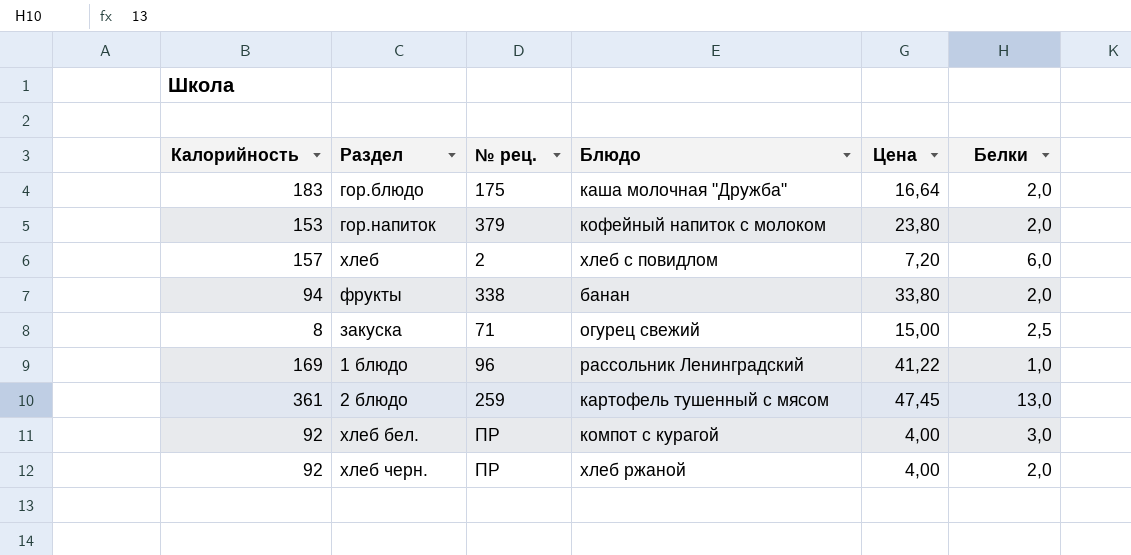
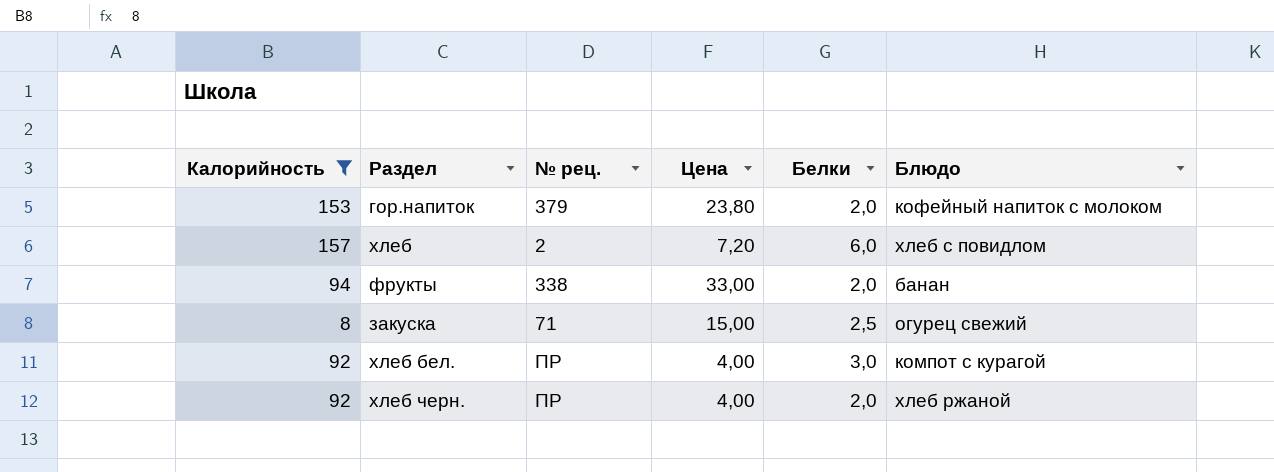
filter: none -> Калорийность <= 157
column Блюдо | position: 4 -> 6
фрукты | Цена: 33,80 -> 33,00

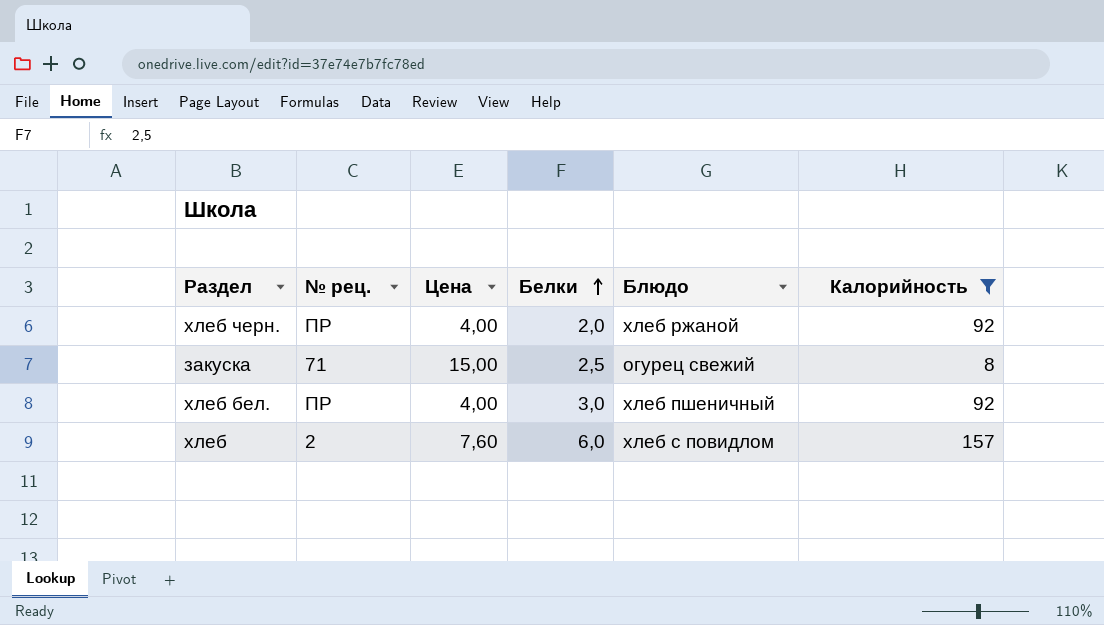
row order: none -> Белки ascending
column Калорийность | position: 1 -> 6
row гор.напиток: 153 | 379 | 23,80 | 2,0 | кофейный напиток с молоком -> none
row фрукты: 94 | 338 | 33,00 | 2,0 | банан -> none
хлеб бел. | Блюдо: компот с курагой -> хлеб пшеничный
хлеб | Цена: 7,20 -> 7,60

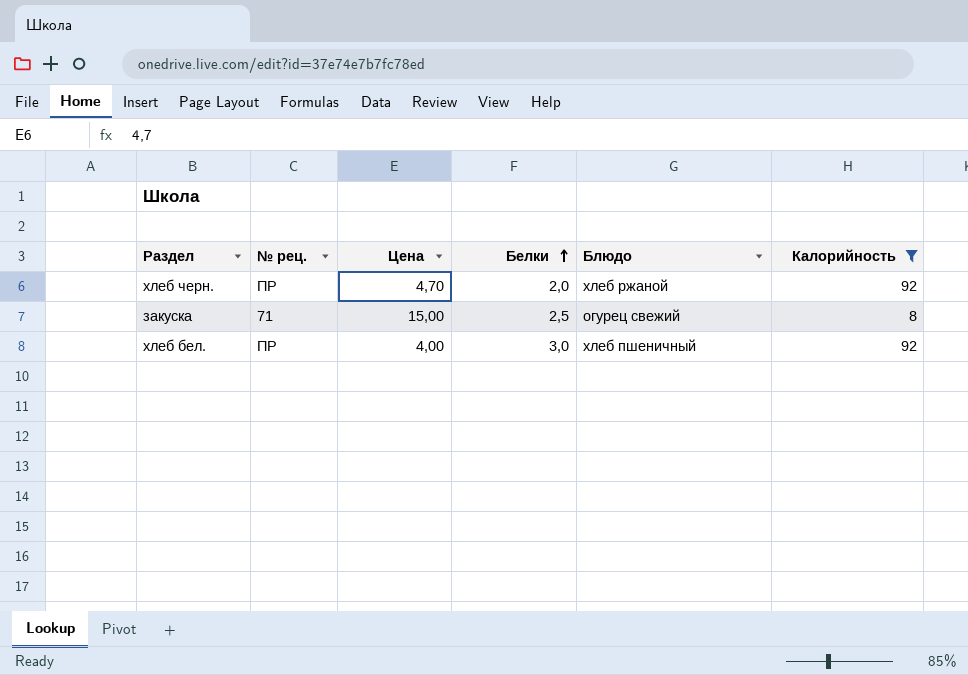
row хлеб: 2 | 7,60 | 6,0 | хлеб с повидлом | 157 -> none
хлеб черн. | Цена: 4,00 -> 4,70

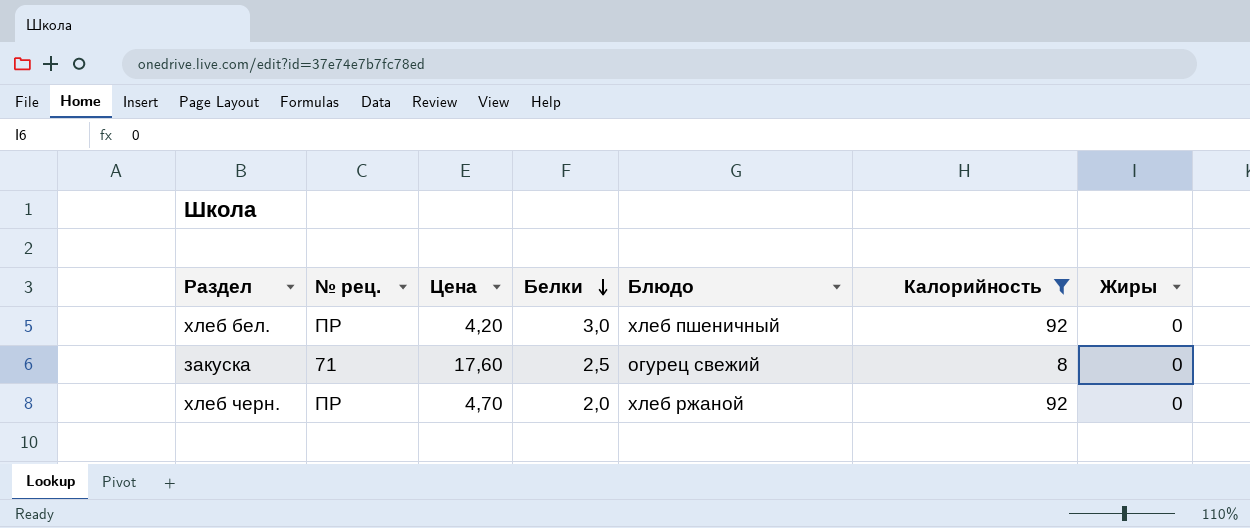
row order: Белки ascending -> Белки descending
column Жиры | position: none -> 7
хлеб бел. | Цена: 4,00 -> 4,20
закуска | Цена: 15,00 -> 17,60

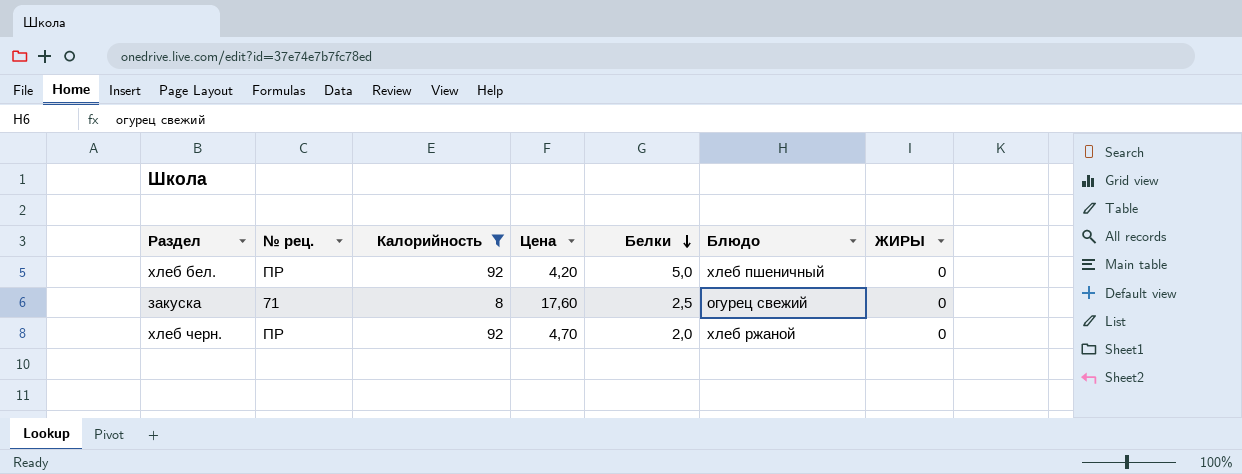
column Калорийность | position: 6 -> 3
column name: Жиры -> ЖИРЫ
хлеб бел. | Белки: 3,0 -> 5,0

